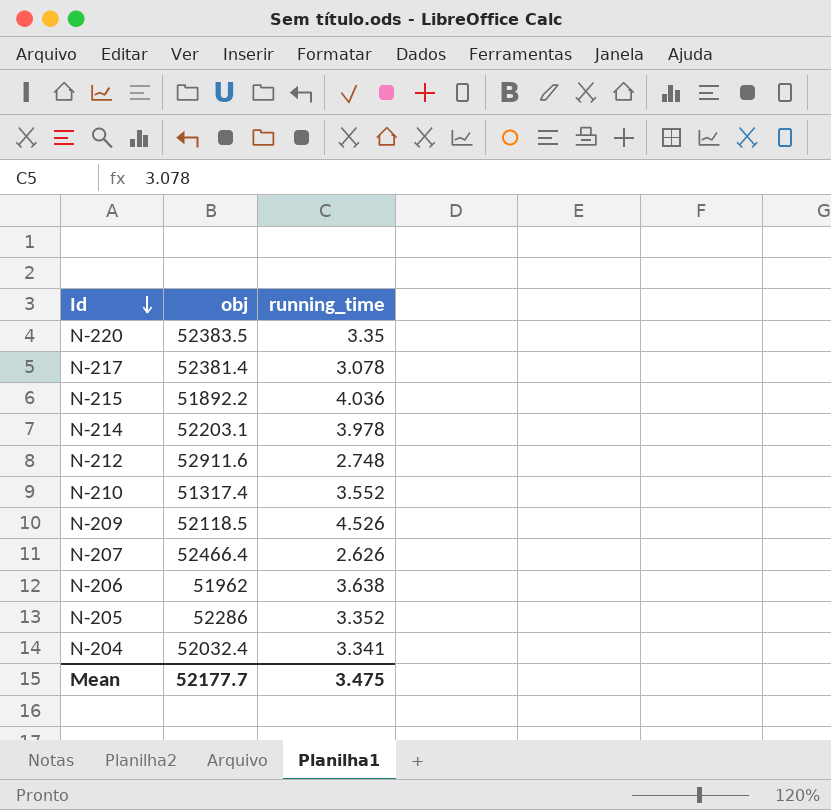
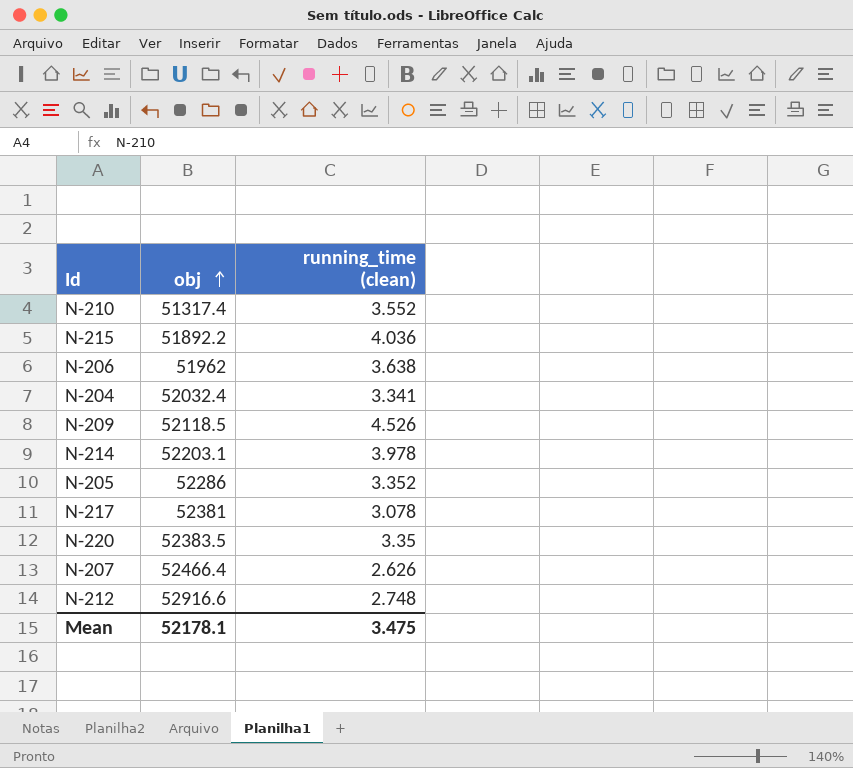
row order: Id descending -> obj ascending
column name: running_time -> running_time (clean)
N-217 | obj: 52381.4 -> 52381
N-212 | obj: 52911.6 -> 52916.6
Mean | obj: 52177.7 -> 52178.1

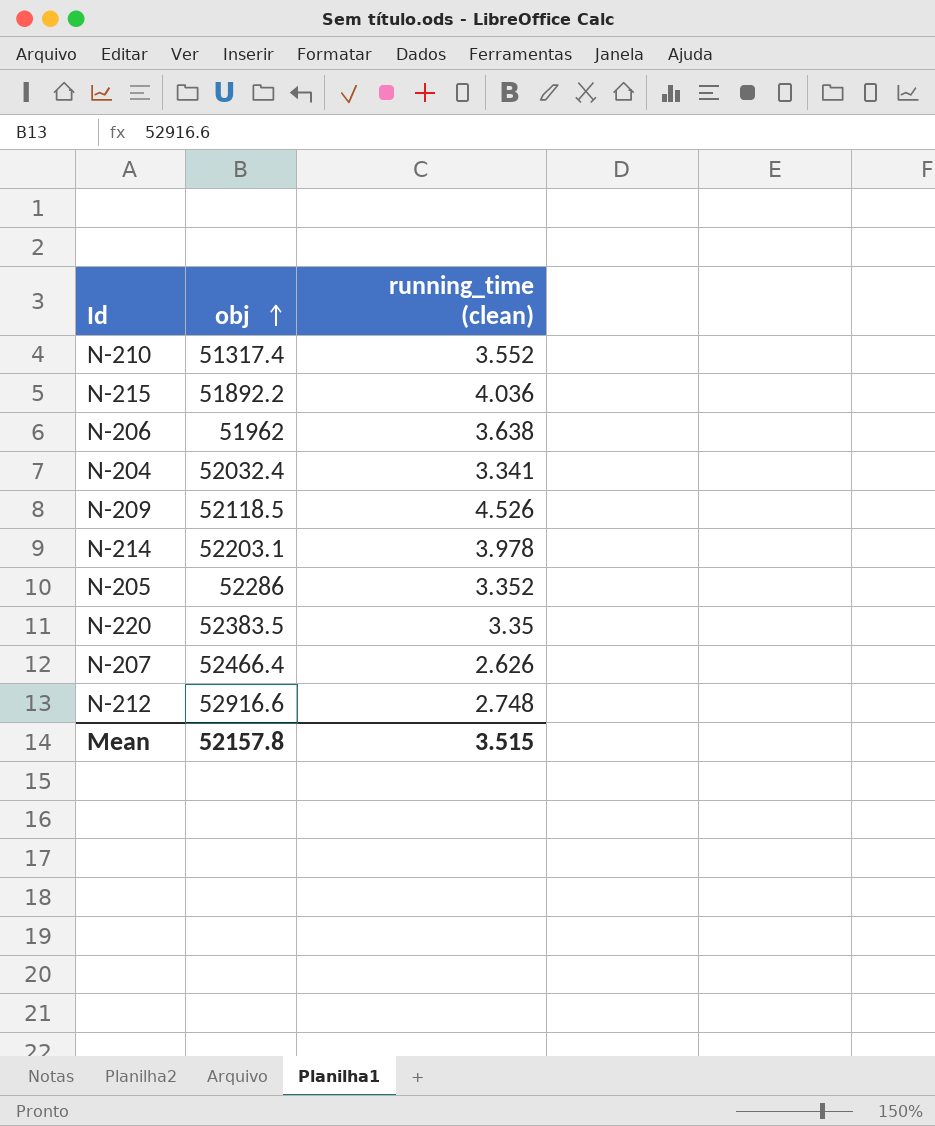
row N-217: 52381 | 3.078 -> none
Mean | obj: 52178.1 -> 52157.8
Mean | running_time (clean): 3.475 -> 3.515

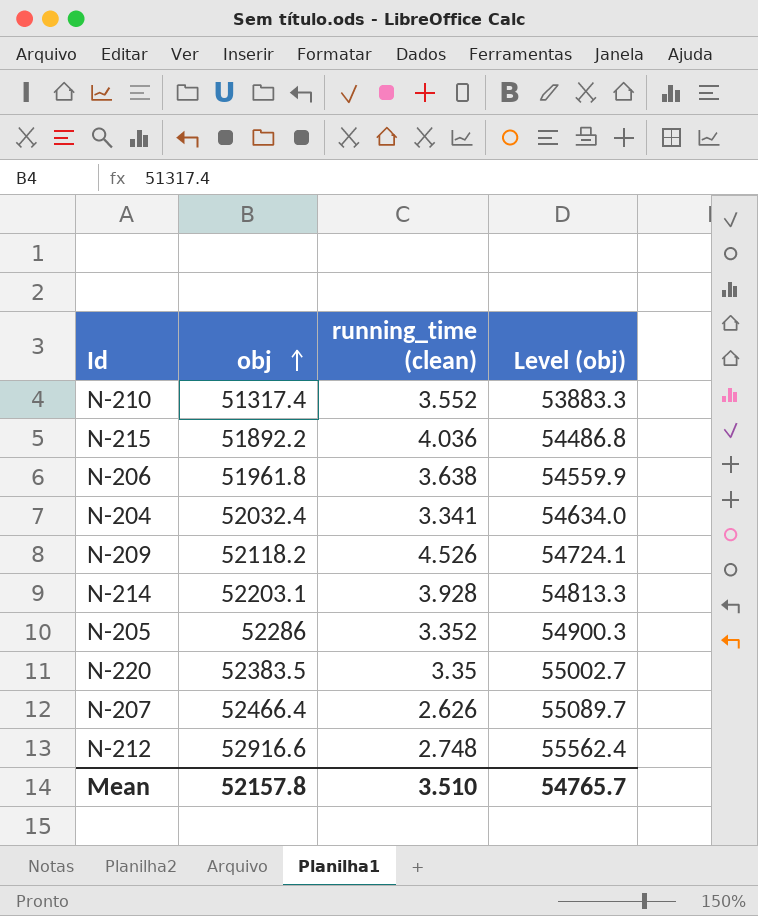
column Level (obj) | formula: none -> [obj] * 1.05
N-206 | obj: 51962 -> 51961.8
N-209 | obj: 52118.5 -> 52118.2
N-214 | running_time (clean): 3.978 -> 3.928
Mean | running_time (clean): 3.515 -> 3.510

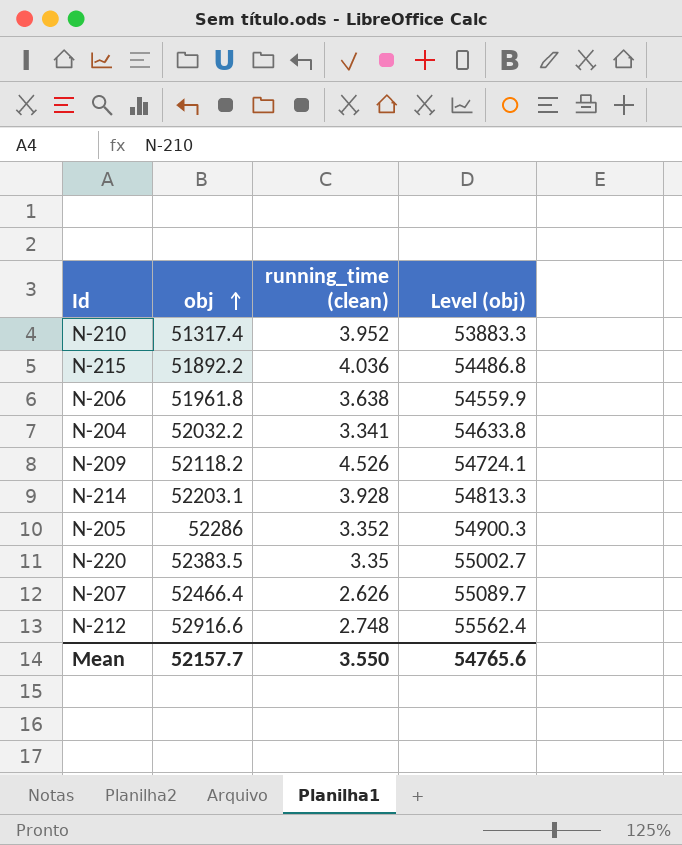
N-210 | running_time (clean): 3.552 -> 3.952
N-204 | obj: 52032.4 -> 52032.2
N-204 | Level (obj): 54634.0 -> 54633.8
Mean | obj: 52157.8 -> 52157.7
Mean | running_time (clean): 3.510 -> 3.550
Mean | Level (obj): 54765.7 -> 54765.6

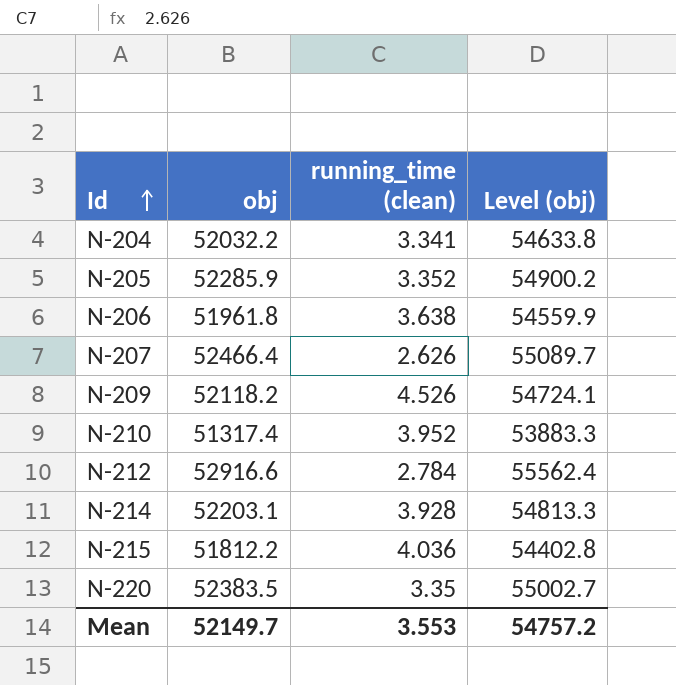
row order: obj ascending -> Id ascending
N-205 | obj: 52286 -> 52285.9
N-205 | Level (obj): 54900.3 -> 54900.2
N-212 | running_time (clean): 2.748 -> 2.784
N-215 | obj: 51892.2 -> 51812.2
N-215 | Level (obj): 54486.8 -> 54402.8
Mean | obj: 52157.7 -> 52149.7
Mean | running_time (clean): 3.550 -> 3.553
Mean | Level (obj): 54765.6 -> 54757.2

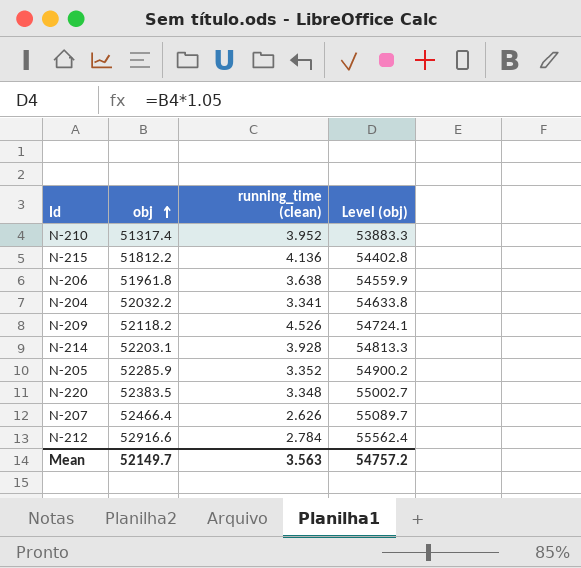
row order: Id ascending -> obj ascending
N-215 | running_time (clean): 4.036 -> 4.136
N-220 | running_time (clean): 3.35 -> 3.348
Mean | running_time (clean): 3.553 -> 3.563

